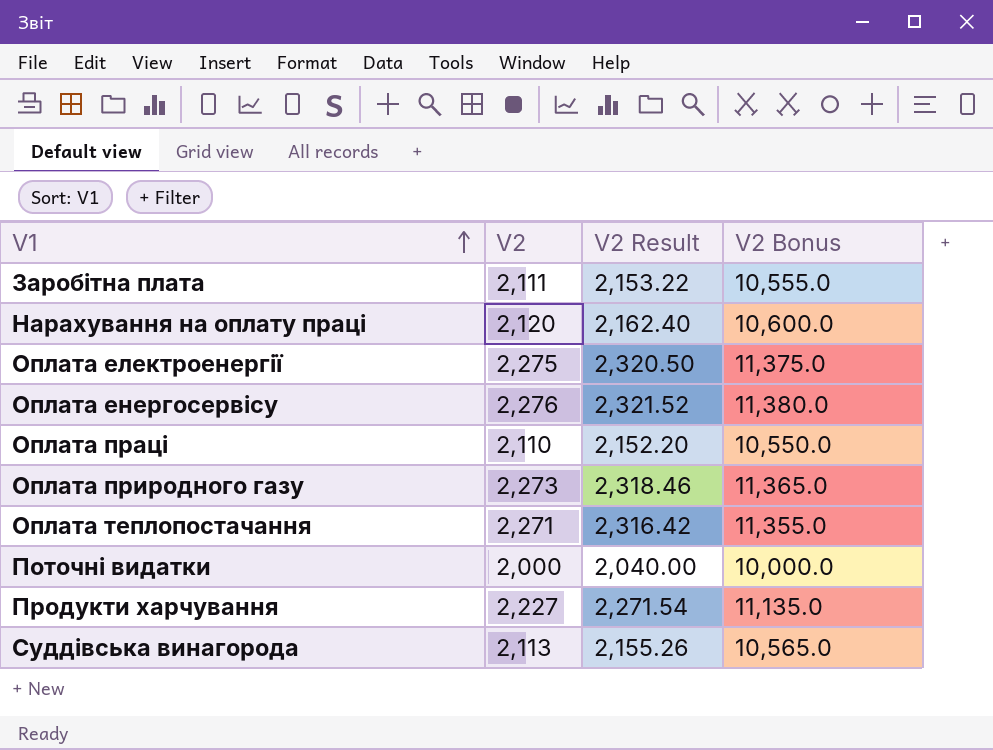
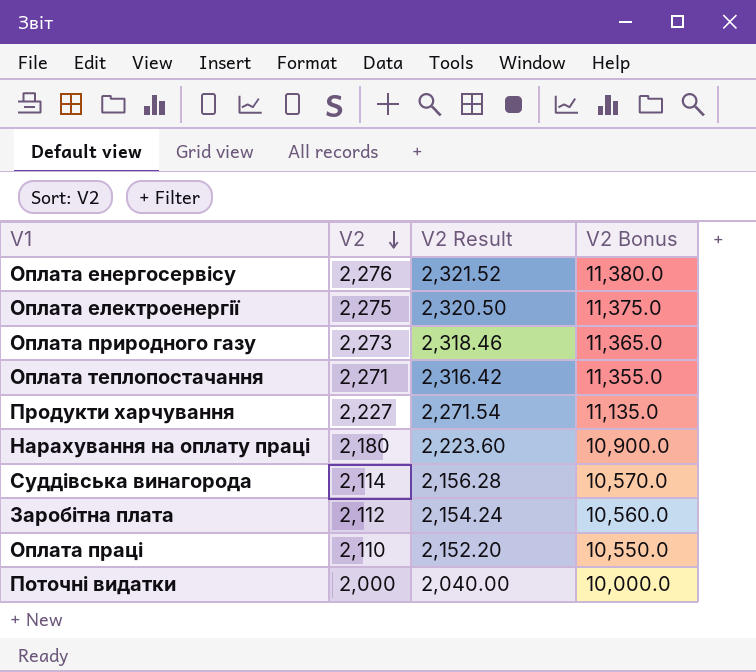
row order: V1 ascending -> V2 descending
Нарахування на оплату праці | V2: 2,120 -> 2,180
Нарахування на оплату праці | V2 Result: 2,162.40 -> 2,223.60
Нарахування на оплату праці | V2 Bonus: 10,600.0 -> 10,900.0
Суддівська винагорода | V2: 2,113 -> 2,114
Суддівська винагорода | V2 Result: 2,155.26 -> 2,156.28
Суддівська винагорода | V2 Bonus: 10,565.0 -> 10,570.0
Заробітна плата | V2: 2,111 -> 2,112
Заробітна плата | V2 Result: 2,153.22 -> 2,154.24
Заробітна плата | V2 Bonus: 10,555.0 -> 10,560.0

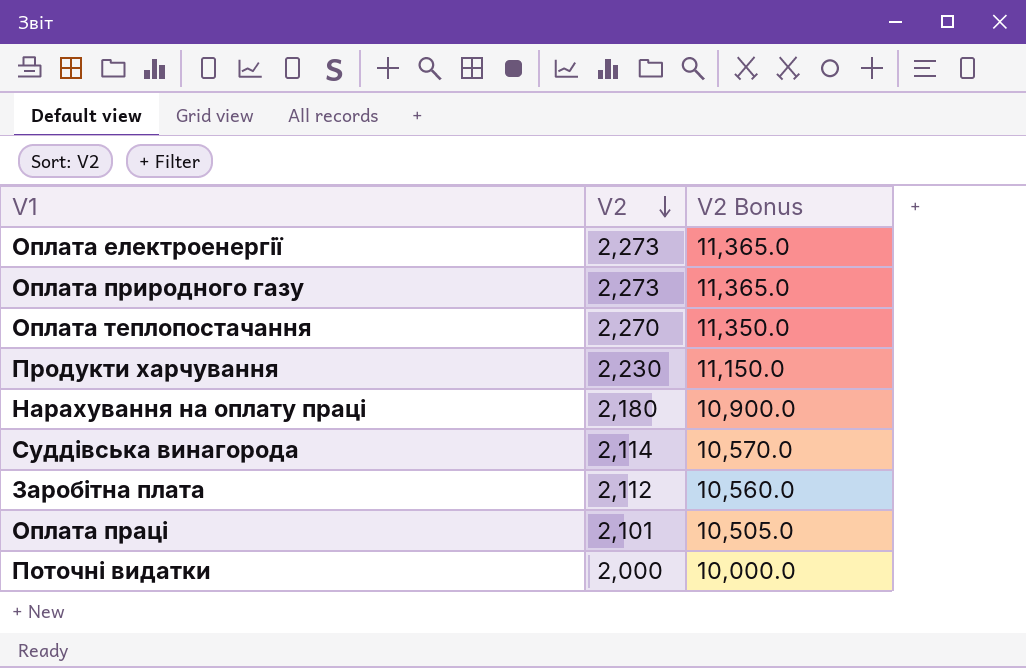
column V2 Result | formula: [V2] * 1.02 -> none
row Оплата енергосервісу: 2,276 | 2,321.52 | 11,380.0 -> none
Оплата електроенергії | V2: 2,275 -> 2,273
Оплата електроенергії | V2 Bonus: 11,375.0 -> 11,365.0
Оплата теплопостачання | V2: 2,271 -> 2,270
Оплата теплопостачання | V2 Bonus: 11,355.0 -> 11,350.0
Продукти харчування | V2: 2,227 -> 2,230
Продукти харчування | V2 Bonus: 11,135.0 -> 11,150.0
Оплата праці | V2: 2,110 -> 2,101
Оплата праці | V2 Bonus: 10,550.0 -> 10,505.0

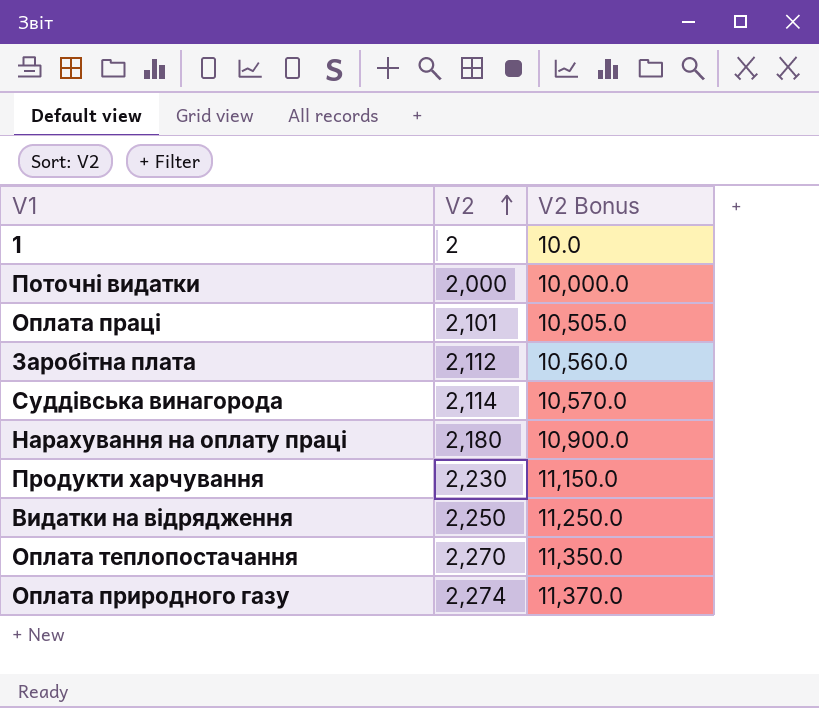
row order: V2 descending -> V2 ascending
row Оплата електроенергії: 2,273 | 11,365.0 -> none
row 1: none -> 2 | 10.0
row Видатки на відрядження: none -> 2,250 | 11,250.0
Оплата природного газу | V2: 2,273 -> 2,274
Оплата природного газу | V2 Bonus: 11,365.0 -> 11,370.0

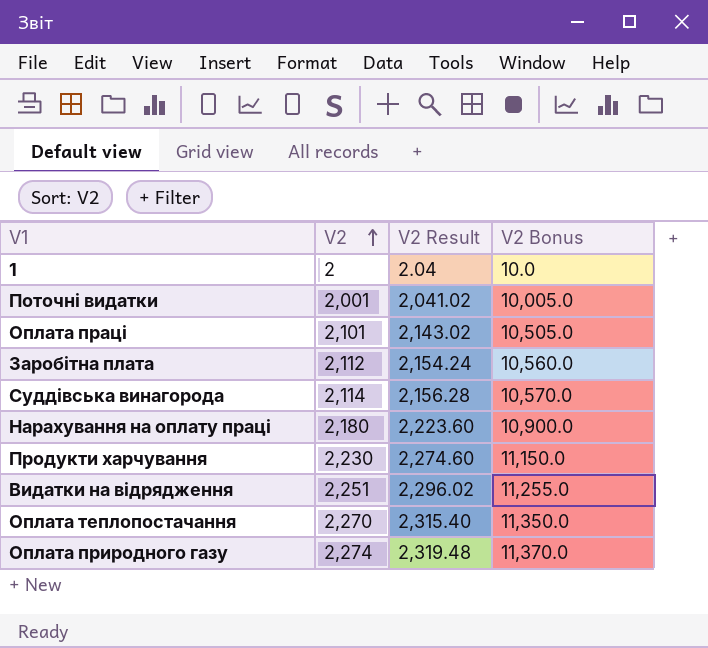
column V2 Result | formula: none -> [V2] * 1.02
Поточні видатки | V2: 2,000 -> 2,001
Поточні видатки | V2 Bonus: 10,000.0 -> 10,005.0
Видатки на відрядження | V2: 2,250 -> 2,251
Видатки на відрядження | V2 Bonus: 11,250.0 -> 11,255.0

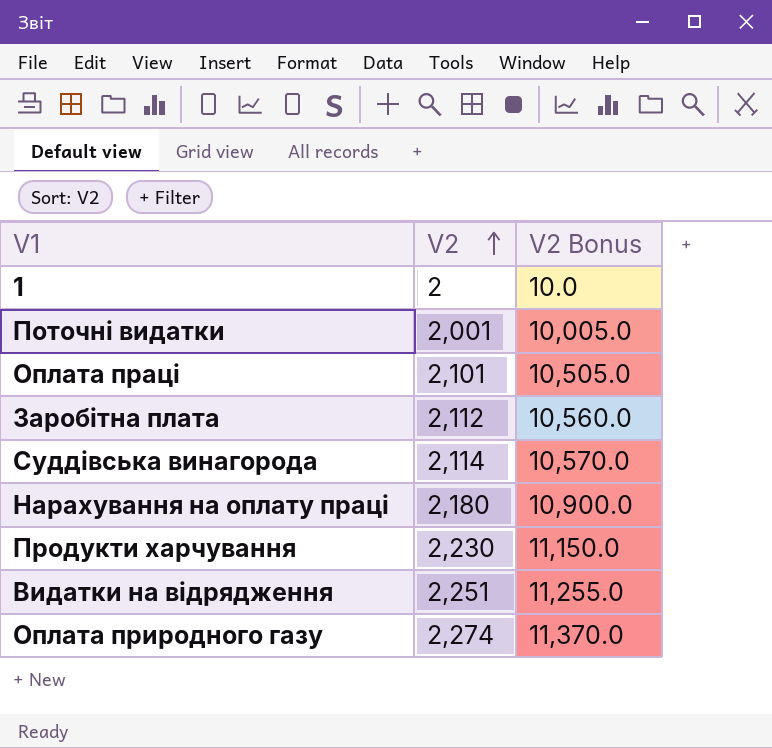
column V2 Result | formula: [V2] * 1.02 -> none
row Оплата теплопостачання: 2,270 | 2,315.40 | 11,350.0 -> none

